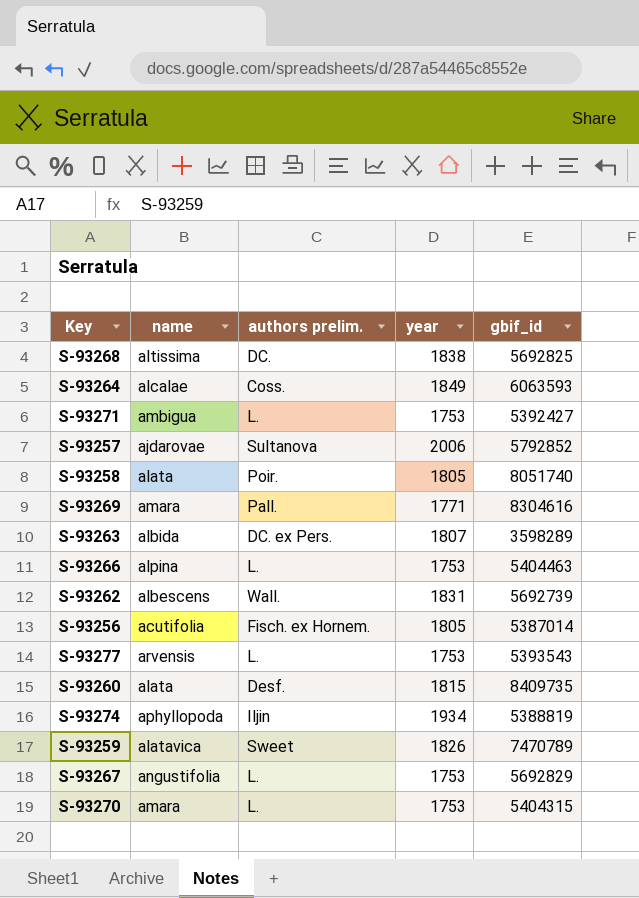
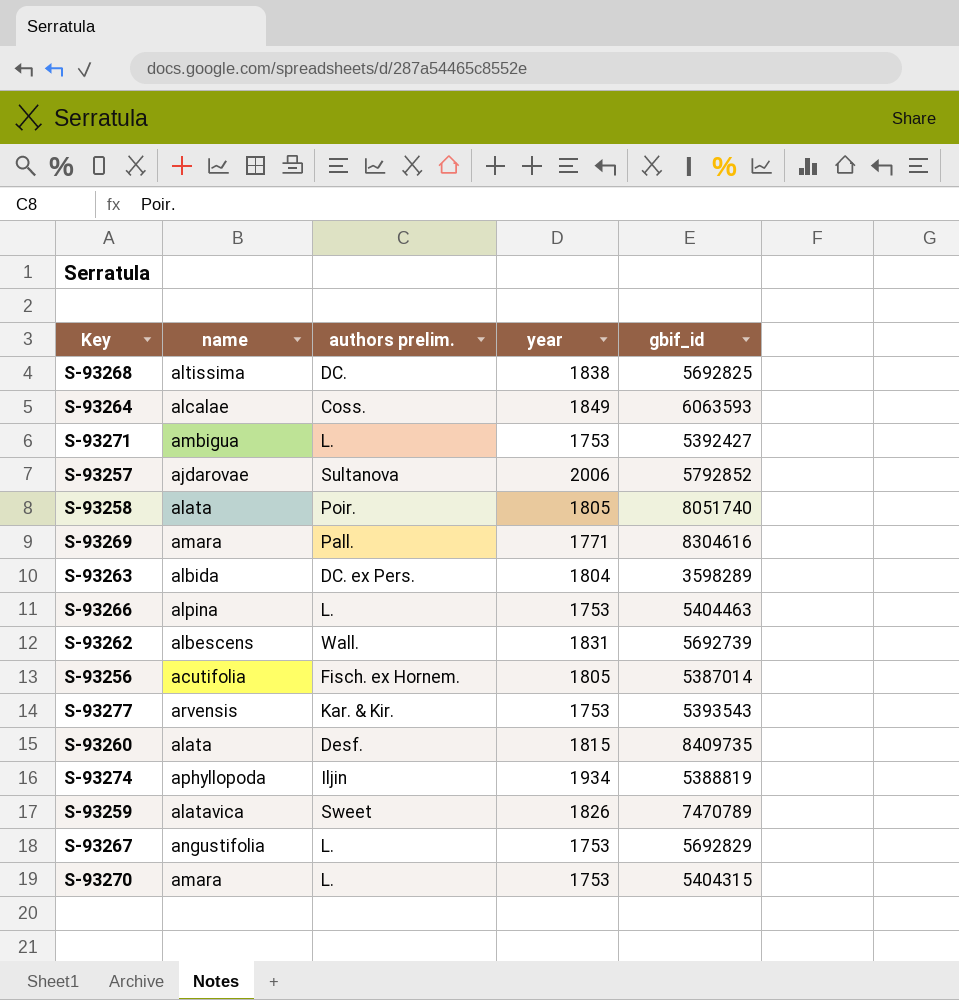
S-93263 | year: 1807 -> 1804
S-93277 | authors prelim.: L. -> Kar. & Kir.

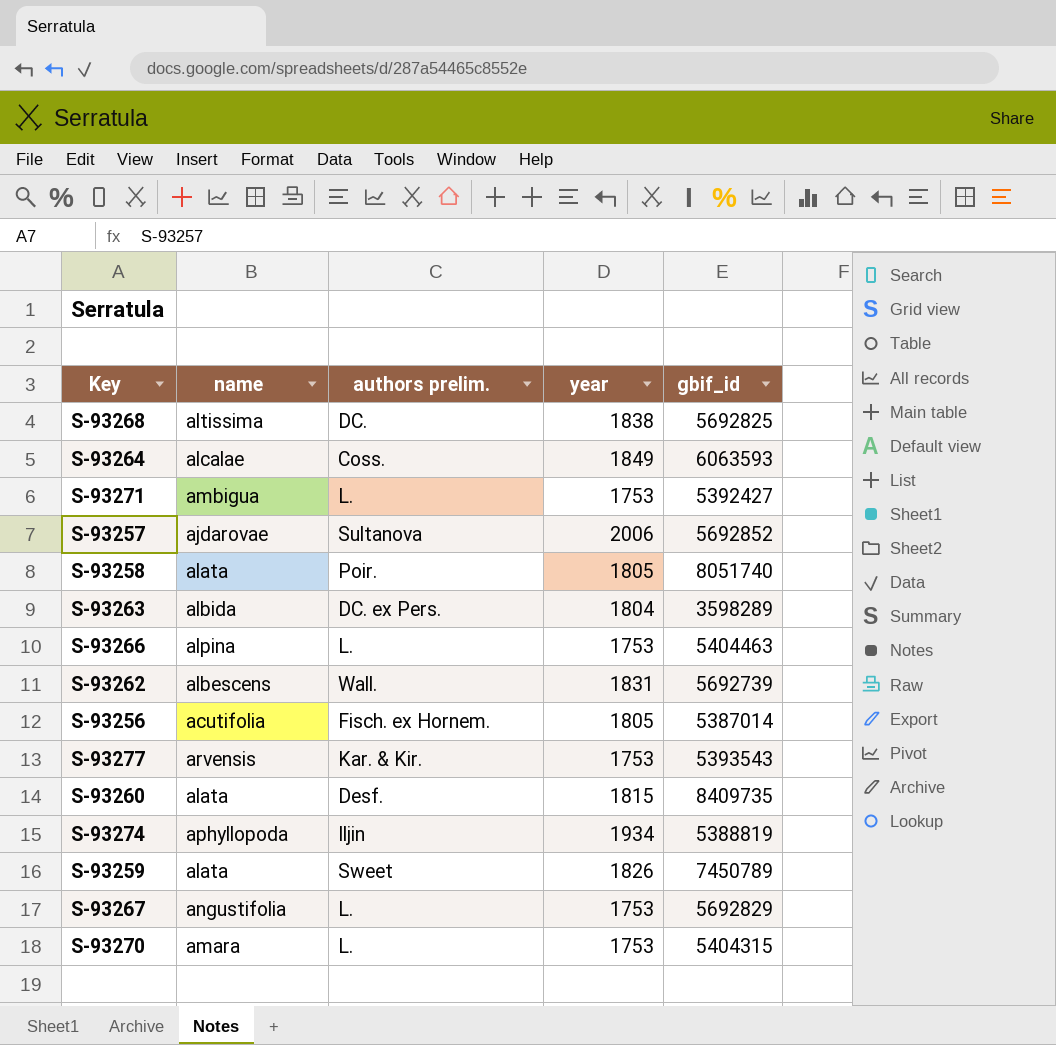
row S-93269: amara | Pall. | 1771 | 8304616 -> none
S-93257 | gbif_id: 5792852 -> 5692852
S-93259 | name: alatavica -> alata
S-93259 | gbif_id: 7470789 -> 7450789

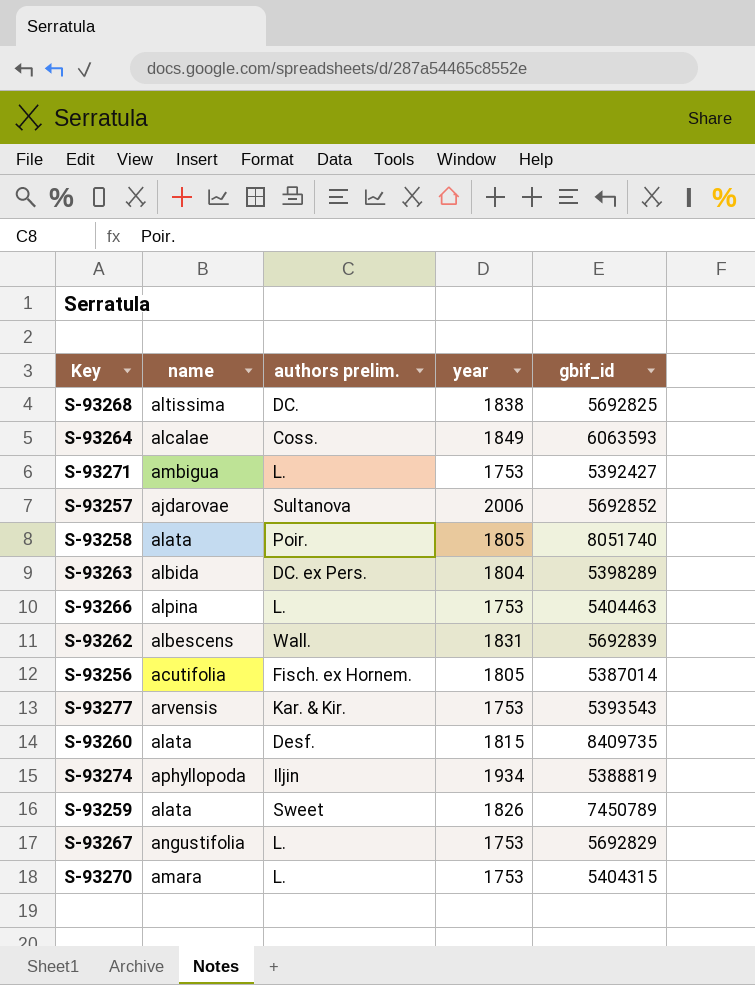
S-93263 | gbif_id: 3598289 -> 5398289
S-93262 | gbif_id: 5692739 -> 5692839

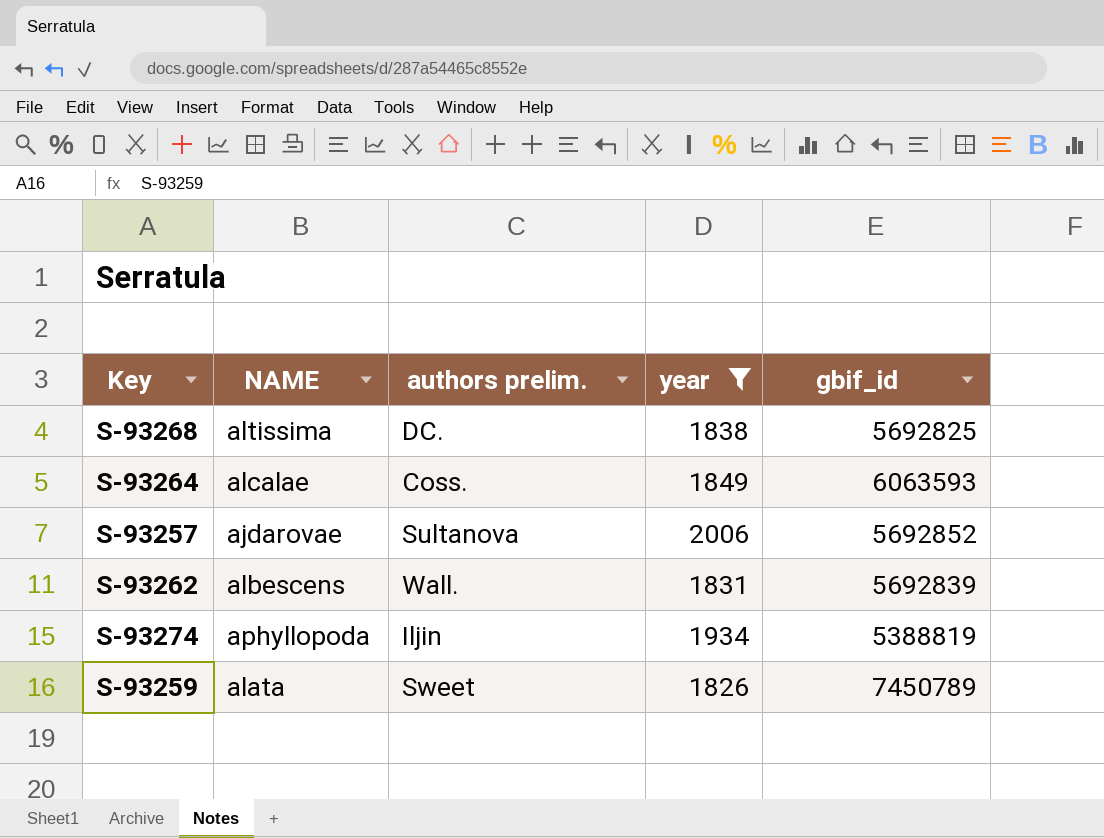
filter: none -> year >= 1826
column name: name -> NAME

